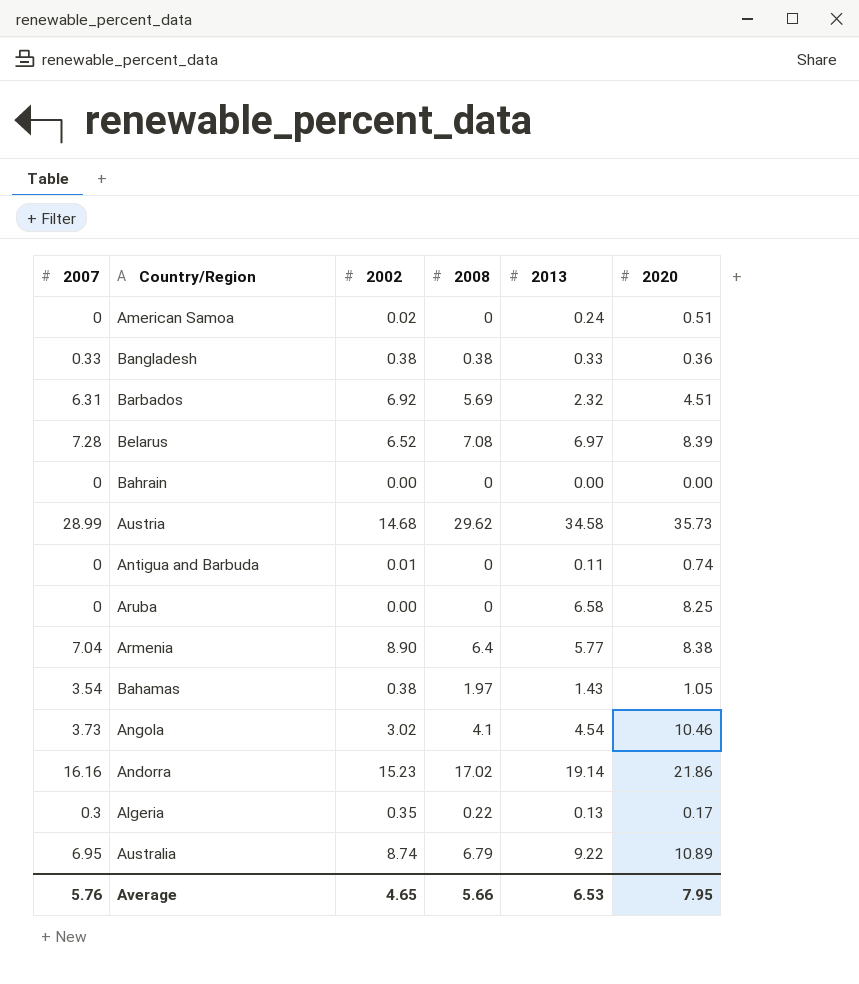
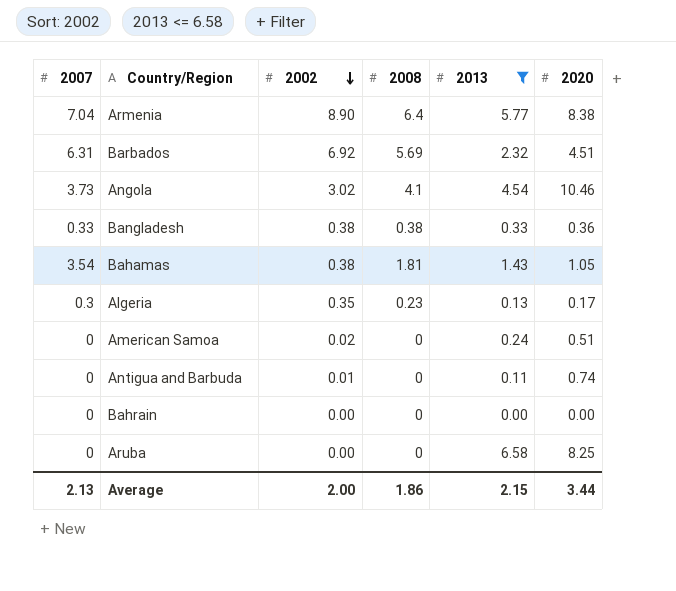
filter: none -> 2013 <= 6.58
row order: none -> 2002 descending
Bahamas | 2008: 1.97 -> 1.81
Algeria | 2008: 0.22 -> 0.23
Average | 2007: 5.76 -> 2.13
Average | 2002: 4.65 -> 2.00
Average | 2008: 5.66 -> 1.86
Average | 2013: 6.53 -> 2.15
Average | 2020: 7.95 -> 3.44

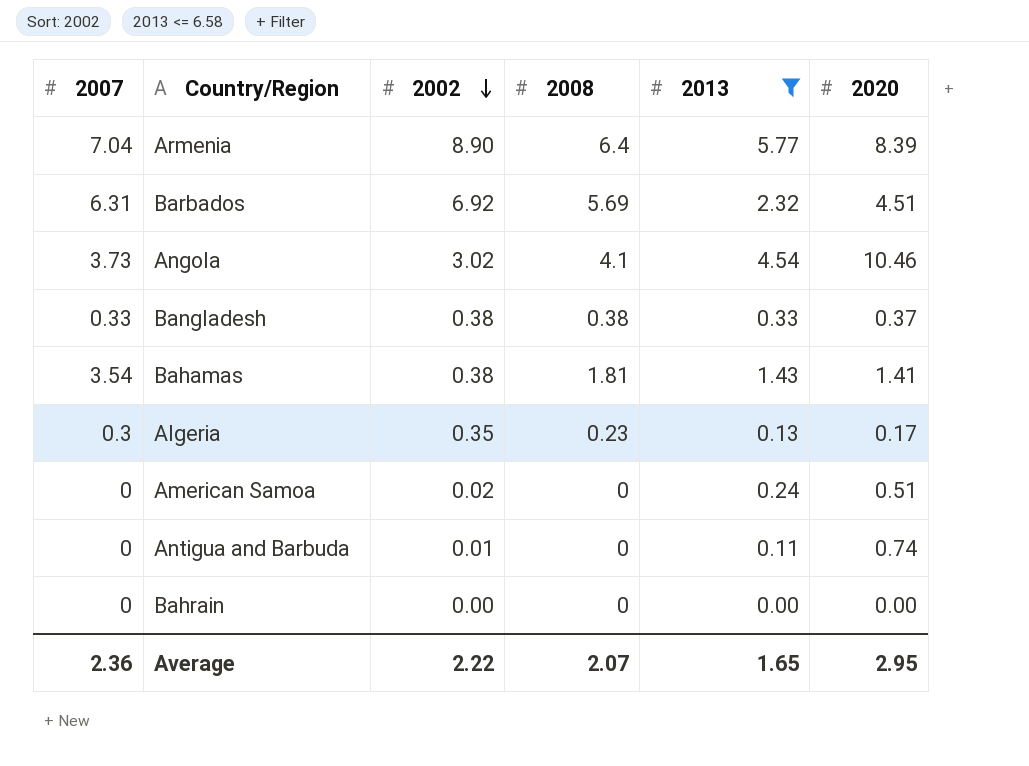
row Aruba: 0 | 0.00 | 0 | 6.58 | 8.25 -> none
Armenia | 2020: 8.38 -> 8.39
Bangladesh | 2020: 0.36 -> 0.37
Bahamas | 2020: 1.05 -> 1.41
Average | 2007: 2.13 -> 2.36
Average | 2002: 2.00 -> 2.22
Average | 2008: 1.86 -> 2.07
Average | 2013: 2.15 -> 1.65
Average | 2020: 3.44 -> 2.95

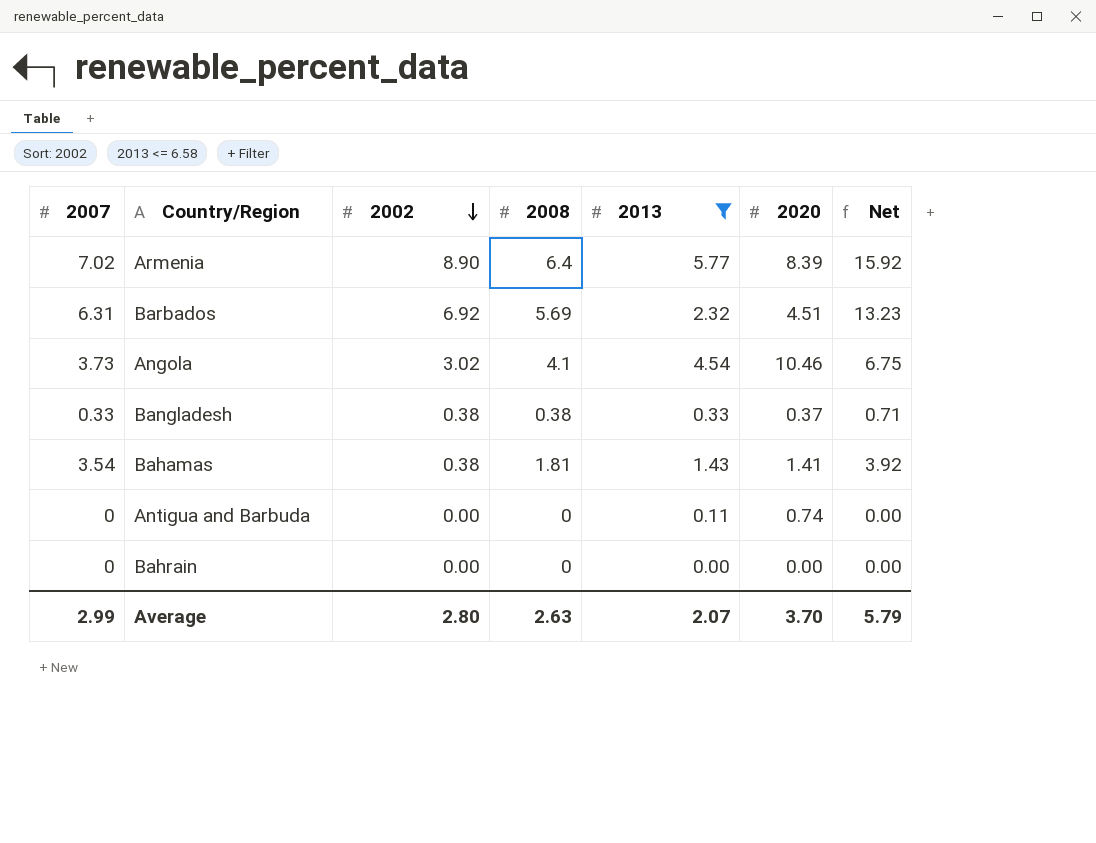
column Net | formula: none -> [2007] + [2002]
row Algeria: 0.3 | 0.35 | 0.23 | 0.13 | 0.17 -> none
row American Samoa: 0 | 0.02 | 0 | 0.24 | 0.51 -> none
Armenia | 2007: 7.04 -> 7.02
Antigua and Barbuda | 2002: 0.01 -> 0.00
Average | 2007: 2.36 -> 2.99
Average | 2002: 2.22 -> 2.80
Average | 2008: 2.07 -> 2.63
Average | 2013: 1.65 -> 2.07
Average | 2020: 2.95 -> 3.70

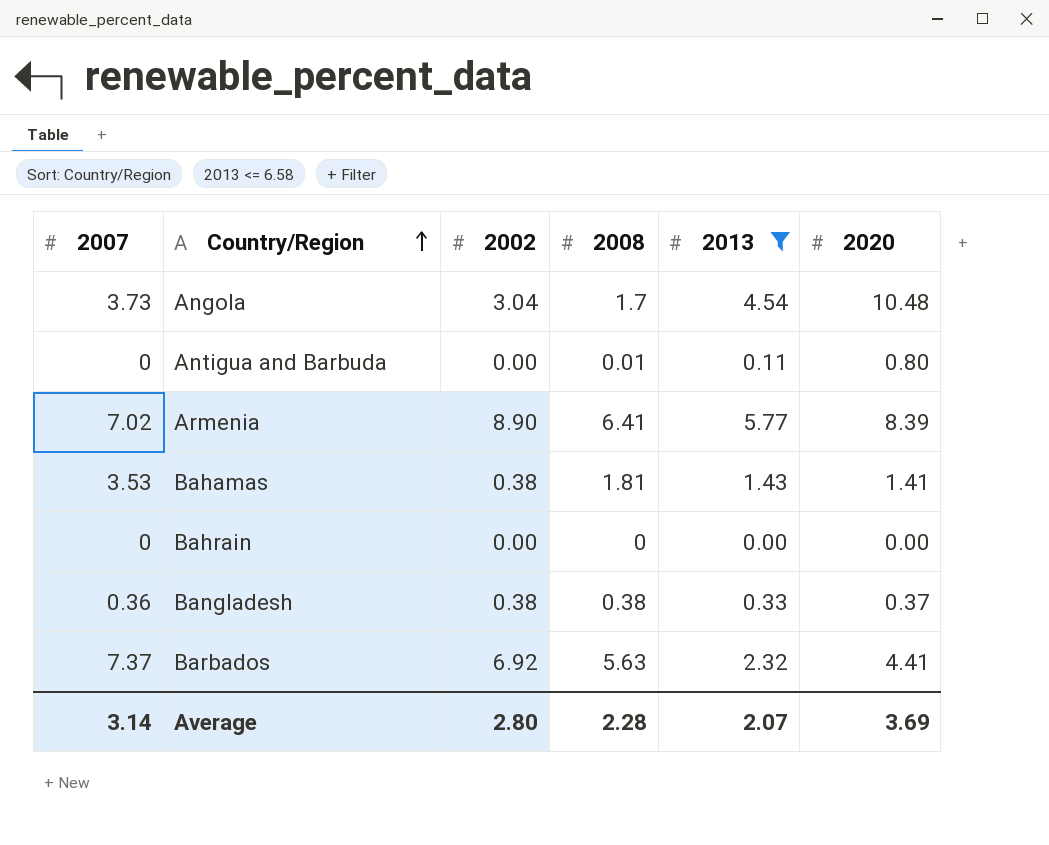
row order: 2002 descending -> Country/Region ascending
column Net | formula: [2007] + [2002] -> none
Angola | 2002: 3.02 -> 3.04
Angola | 2008: 4.1 -> 1.7
Angola | 2020: 10.46 -> 10.48
Antigua and Barbuda | 2008: 0 -> 0.01
Antigua and Barbuda | 2020: 0.74 -> 0.80
Armenia | 2008: 6.4 -> 6.41
Bahamas | 2007: 3.54 -> 3.53
Bangladesh | 2007: 0.33 -> 0.36
Barbados | 2007: 6.31 -> 7.37
Barbados | 2008: 5.69 -> 5.63
Barbados | 2020: 4.51 -> 4.41
Average | 2007: 2.99 -> 3.14
Average | 2008: 2.63 -> 2.28
Average | 2020: 3.70 -> 3.69

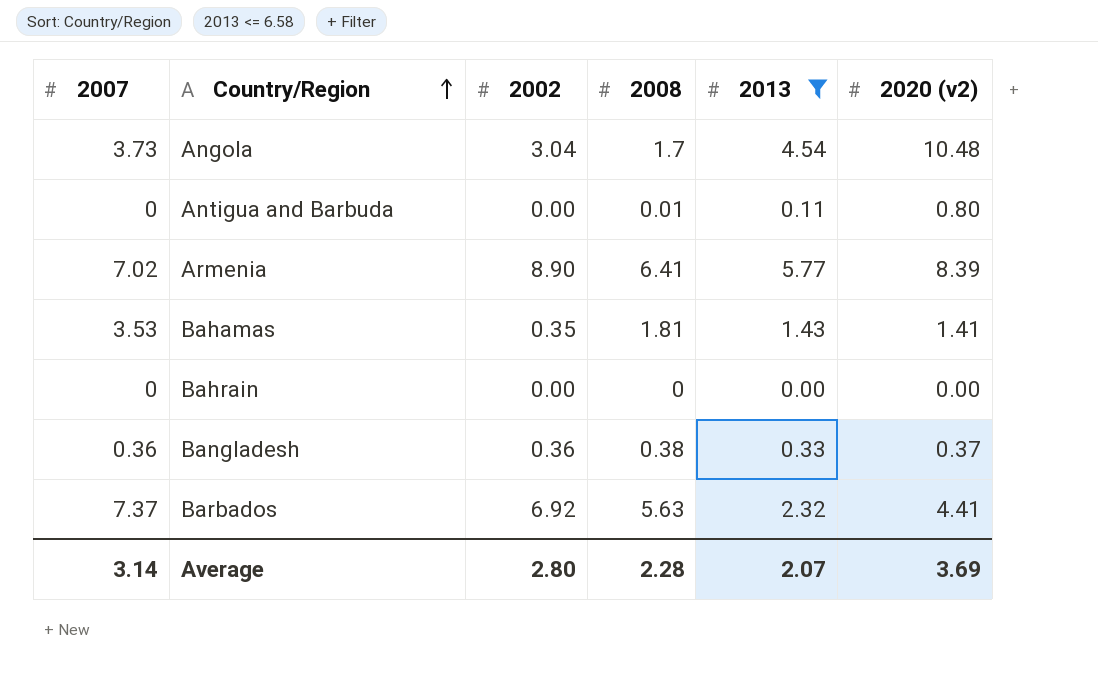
column name: 2020 -> 2020 (v2)
Bahamas | 2002: 0.38 -> 0.35
Bangladesh | 2002: 0.38 -> 0.36

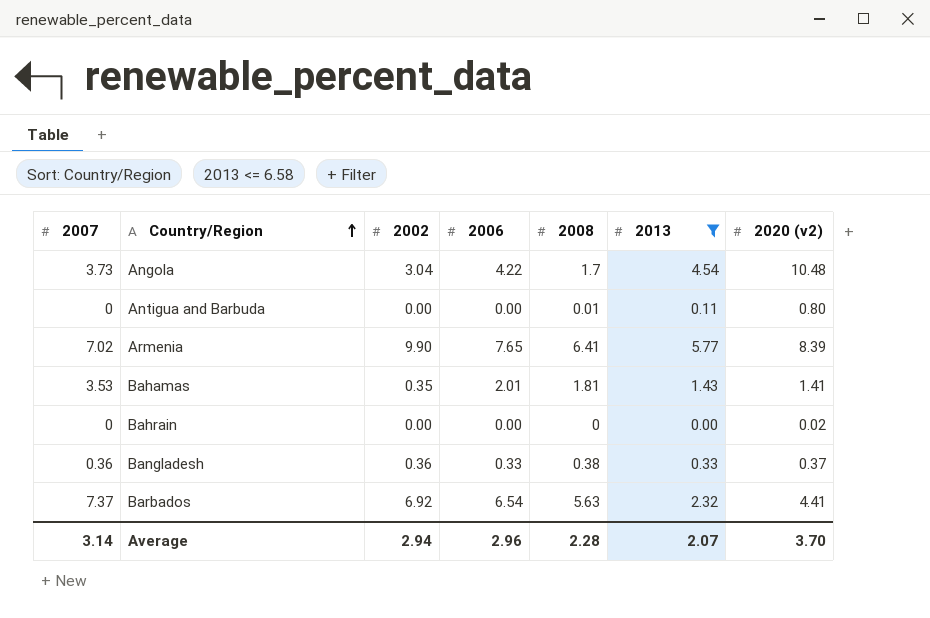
column 2006 | position: none -> 4
Armenia | 2002: 8.90 -> 9.90
Bahrain | 2020 (v2): 0.00 -> 0.02
Average | 2002: 2.80 -> 2.94
Average | 2020 (v2): 3.69 -> 3.70

